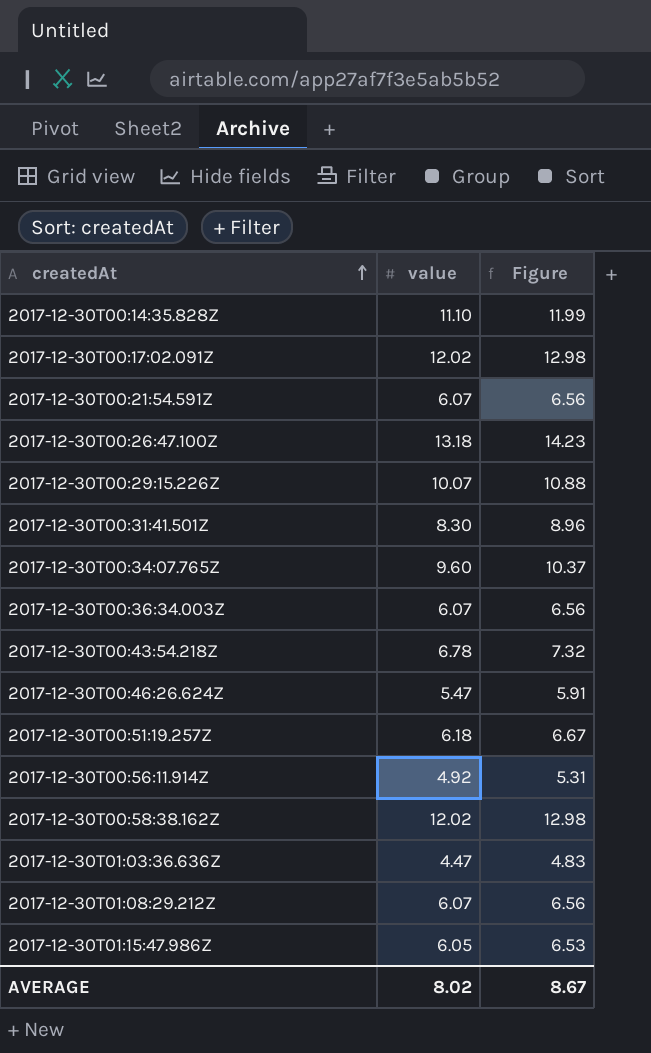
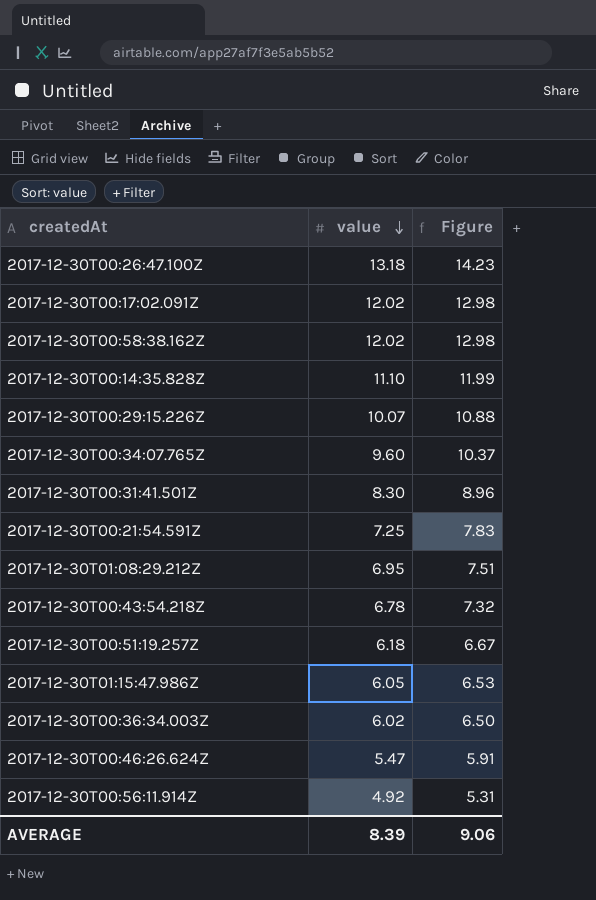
row order: createdAt ascending -> value descending
row 2017-12-30T01:03:36.636Z: 4.47 | 4.83 -> none
2017-12-30T00:21:54.591Z | value: 6.07 -> 7.25
2017-12-30T00:21:54.591Z | Figure: 6.56 -> 7.83
2017-12-30T01:08:29.212Z | value: 6.07 -> 6.95
2017-12-30T01:08:29.212Z | Figure: 6.56 -> 7.51
2017-12-30T00:36:34.003Z | value: 6.07 -> 6.02
2017-12-30T00:36:34.003Z | Figure: 6.56 -> 6.50
AVERAGE | value: 8.02 -> 8.39
AVERAGE | Figure: 8.67 -> 9.06

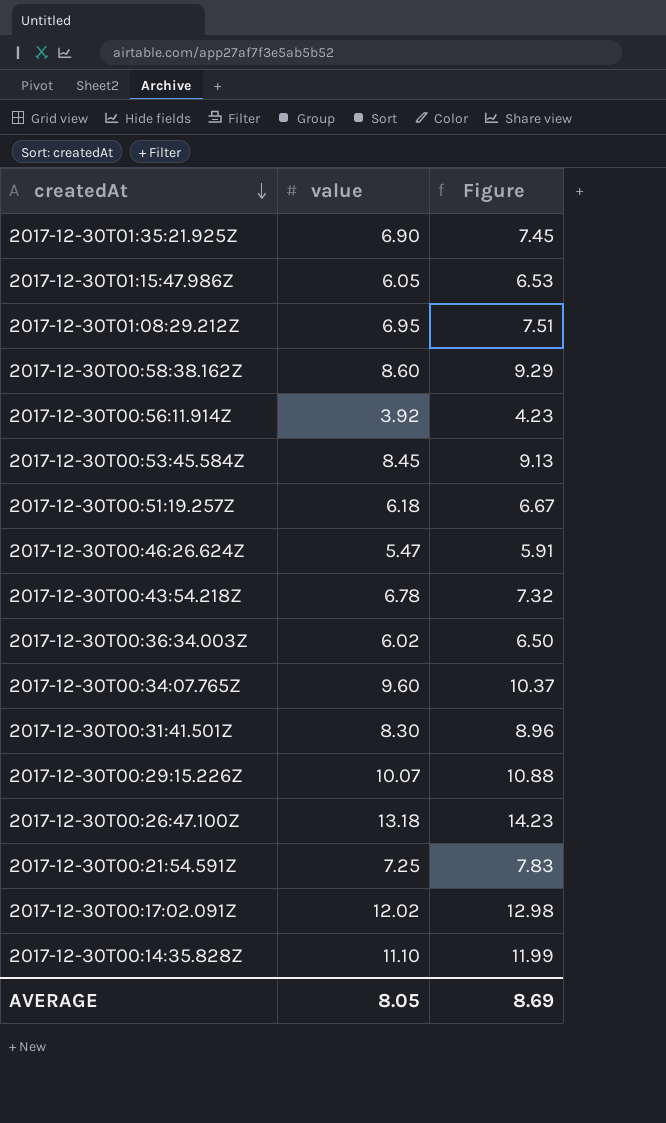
row order: value descending -> createdAt descending
row 2017-12-30T01:35:21.925Z: none -> 6.90 | 7.45
2017-12-30T00:58:38.162Z | value: 12.02 -> 8.60
2017-12-30T00:58:38.162Z | Figure: 12.98 -> 9.29
2017-12-30T00:56:11.914Z | value: 4.92 -> 3.92
2017-12-30T00:56:11.914Z | Figure: 5.31 -> 4.23
row 2017-12-30T00:53:45.584Z: none -> 8.45 | 9.13
AVERAGE | value: 8.39 -> 8.05
AVERAGE | Figure: 9.06 -> 8.69

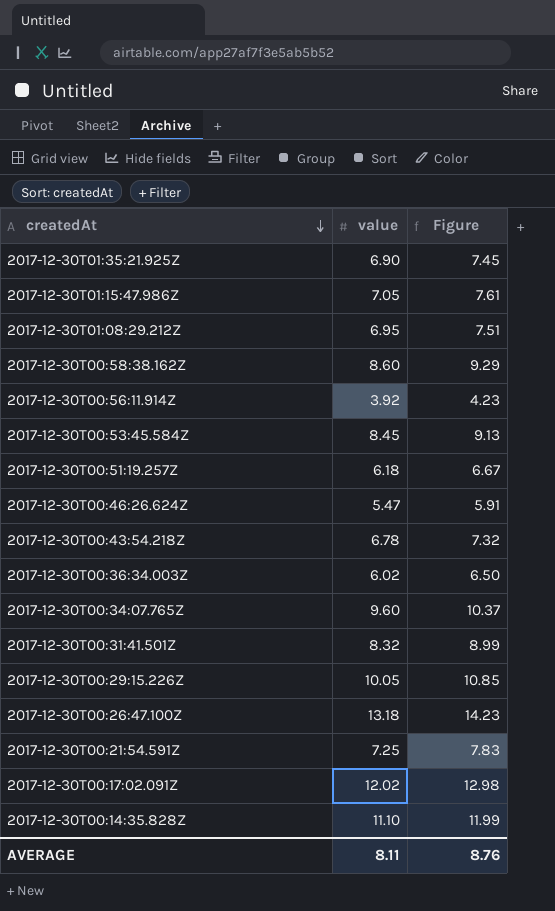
2017-12-30T01:15:47.986Z | value: 6.05 -> 7.05
2017-12-30T01:15:47.986Z | Figure: 6.53 -> 7.61
2017-12-30T00:31:41.501Z | value: 8.30 -> 8.32
2017-12-30T00:31:41.501Z | Figure: 8.96 -> 8.99
2017-12-30T00:29:15.226Z | value: 10.07 -> 10.05
2017-12-30T00:29:15.226Z | Figure: 10.88 -> 10.85
AVERAGE | value: 8.05 -> 8.11
AVERAGE | Figure: 8.69 -> 8.76

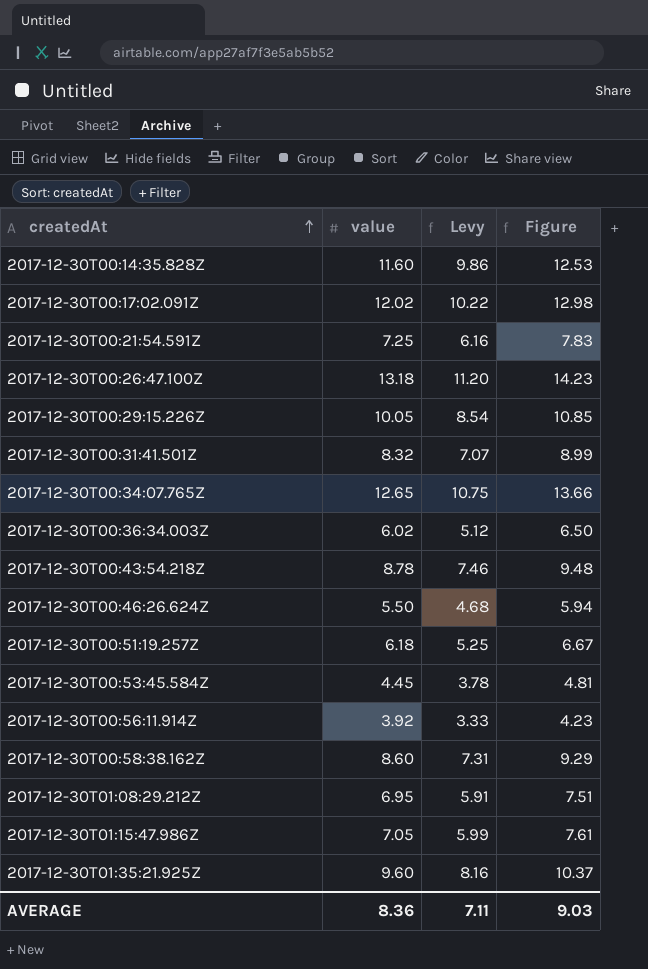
row order: createdAt descending -> createdAt ascending
column Levy | formula: none -> [value] * 0.85
2017-12-30T00:14:35.828Z | value: 11.10 -> 11.60
2017-12-30T00:14:35.828Z | Figure: 11.99 -> 12.53
2017-12-30T00:34:07.765Z | value: 9.60 -> 12.65
2017-12-30T00:34:07.765Z | Figure: 10.37 -> 13.66
2017-12-30T00:43:54.218Z | value: 6.78 -> 8.78
2017-12-30T00:43:54.218Z | Figure: 7.32 -> 9.48
2017-12-30T00:46:26.624Z | value: 5.47 -> 5.50
2017-12-30T00:46:26.624Z | Figure: 5.91 -> 5.94
2017-12-30T00:53:45.584Z | value: 8.45 -> 4.45
2017-12-30T00:53:45.584Z | Figure: 9.13 -> 4.81
2017-12-30T01:35:21.925Z | value: 6.90 -> 9.60
2017-12-30T01:35:21.925Z | Figure: 7.45 -> 10.37
AVERAGE | value: 8.11 -> 8.36
AVERAGE | Figure: 8.76 -> 9.03

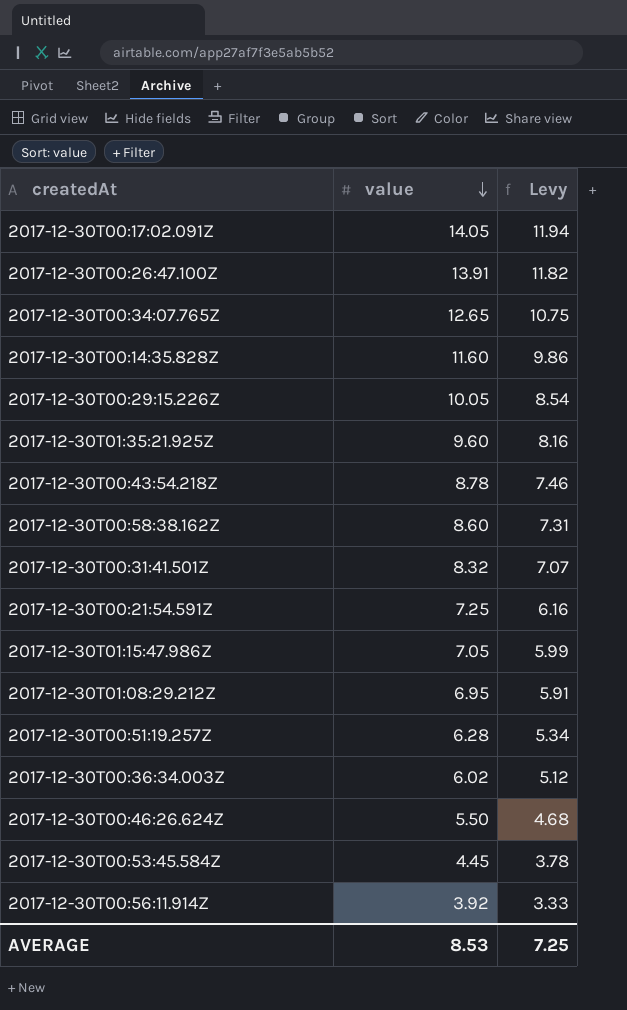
row order: createdAt ascending -> value descending
column Figure | formula: [value] * 1.08 -> none
2017-12-30T00:17:02.091Z | value: 12.02 -> 14.05
2017-12-30T00:17:02.091Z | Levy: 10.22 -> 11.94
2017-12-30T00:26:47.100Z | value: 13.18 -> 13.91
2017-12-30T00:26:47.100Z | Levy: 11.20 -> 11.82
2017-12-30T00:51:19.257Z | value: 6.18 -> 6.28
2017-12-30T00:51:19.257Z | Levy: 5.25 -> 5.34
AVERAGE | value: 8.36 -> 8.53
AVERAGE | Levy: 7.11 -> 7.25

